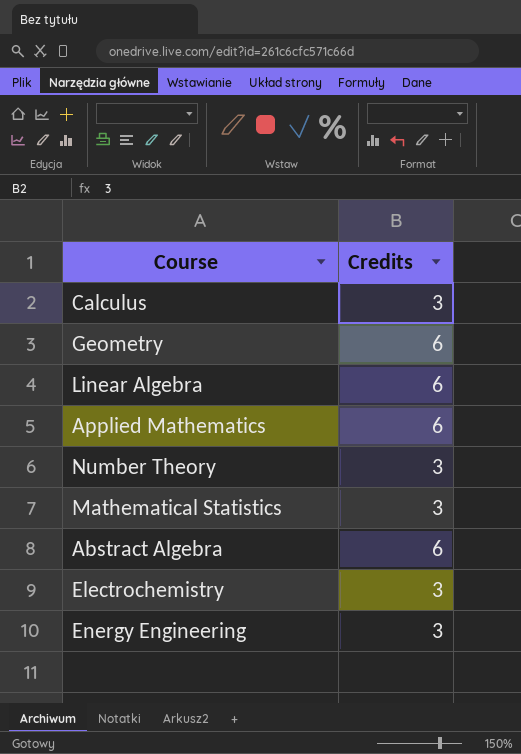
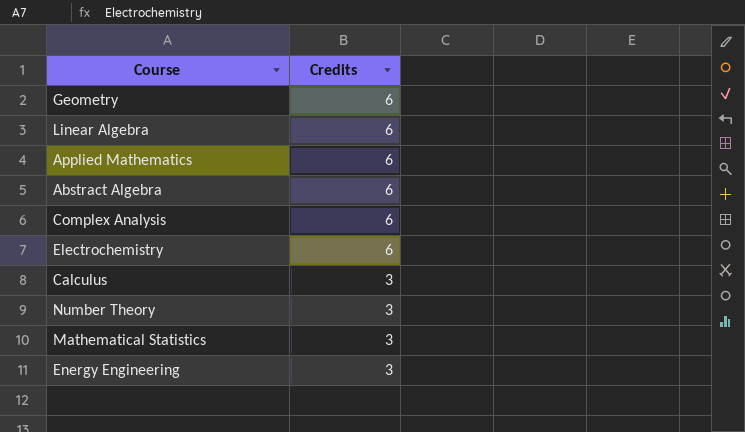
row order: none -> Credits descending
row Complex Analysis: none -> 6
Electrochemistry | Credits: 3 -> 6

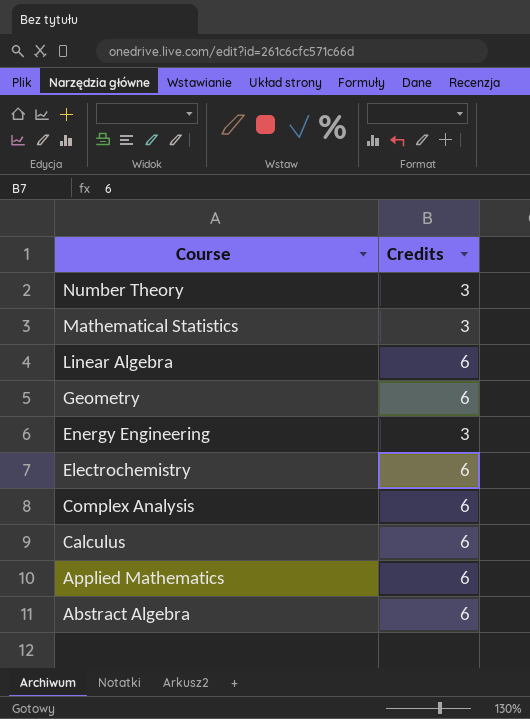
row order: Credits descending -> Course descending
Calculus | Credits: 3 -> 6

